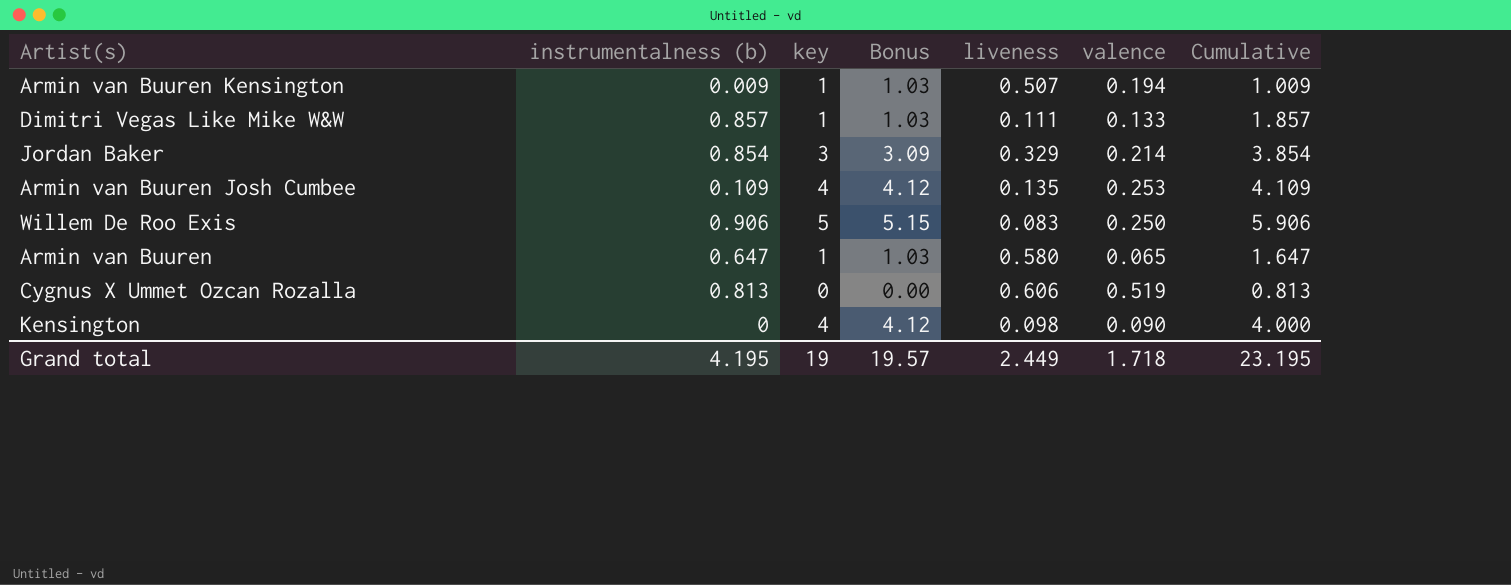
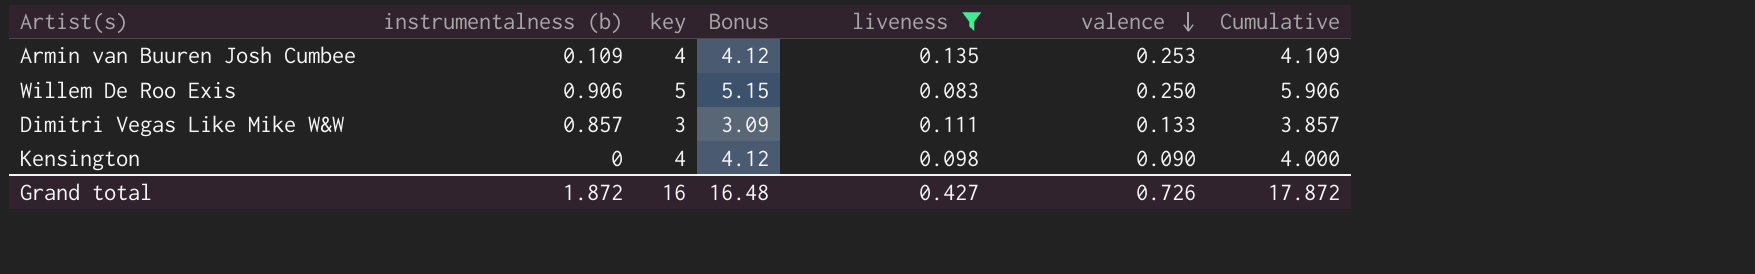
filter: none -> liveness <= 0.135
row order: none -> valence descending
Dimitri Vegas Like Mike W&W | key: 1 -> 3
Dimitri Vegas Like Mike W&W | Bonus: 1.03 -> 3.09
Dimitri Vegas Like Mike W&W | Cumulative: 1.857 -> 3.857
Grand total | instrumentalness (b): 4.195 -> 1.872
Grand total | key: 19 -> 16
Grand total | Bonus: 19.57 -> 16.48
Grand total | liveness: 2.449 -> 0.427
Grand total | valence: 1.718 -> 0.726
Grand total | Cumulative: 23.195 -> 17.872

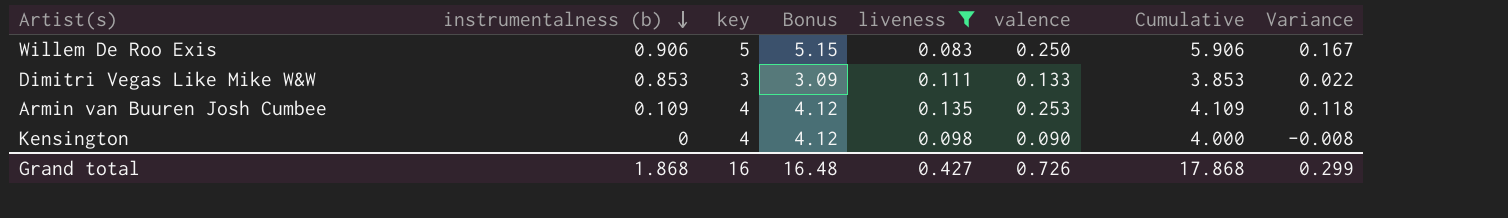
row order: valence descending -> instrumentalness (b) descending
column Variance | formula: none -> [valence] - [liveness]
Dimitri Vegas Like Mike W&W | instrumentalness (b): 0.857 -> 0.853
Dimitri Vegas Like Mike W&W | Cumulative: 3.857 -> 3.853
Grand total | instrumentalness (b): 1.872 -> 1.868
Grand total | Cumulative: 17.872 -> 17.868

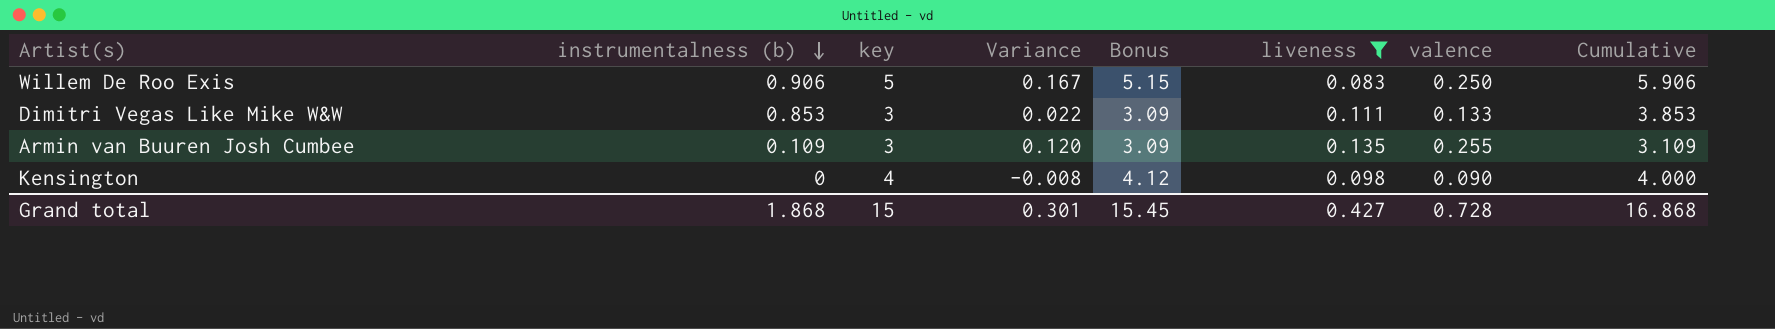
column Variance | position: 8 -> 4
Armin van Buuren Josh Cumbee | key: 4 -> 3
Armin van Buuren Josh Cumbee | Variance: 0.118 -> 0.120
Armin van Buuren Josh Cumbee | Bonus: 4.12 -> 3.09
Armin van Buuren Josh Cumbee | valence: 0.253 -> 0.255
Armin van Buuren Josh Cumbee | Cumulative: 4.109 -> 3.109
Grand total | key: 16 -> 15
Grand total | Variance: 0.299 -> 0.301
Grand total | Bonus: 16.48 -> 15.45
Grand total | valence: 0.726 -> 0.728
Grand total | Cumulative: 17.868 -> 16.868

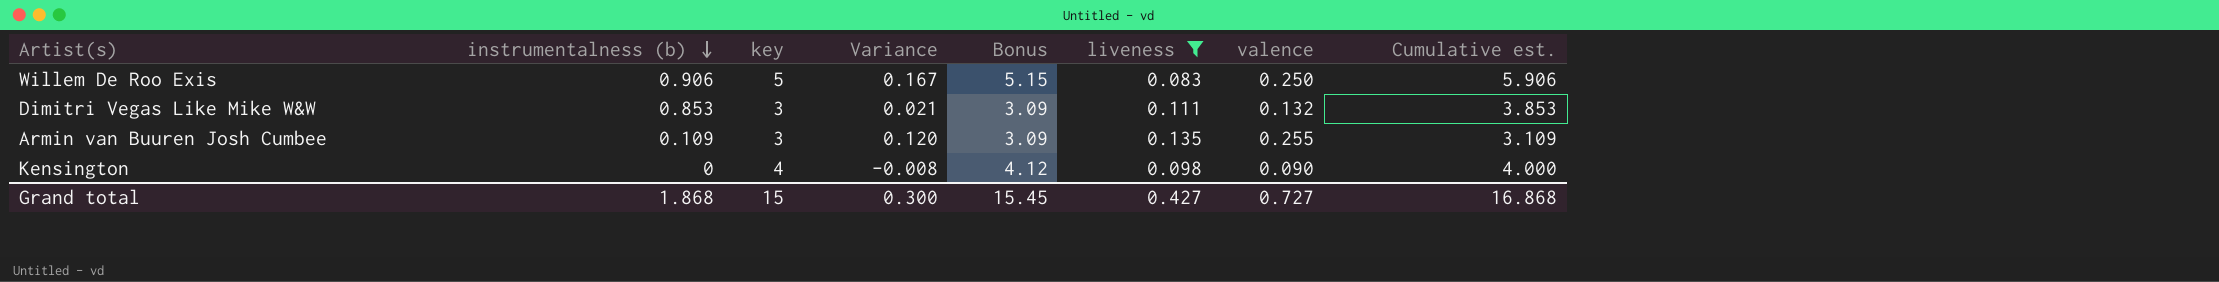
column name: Cumulative -> Cumulative est.
Dimitri Vegas Like Mike W&W | Variance: 0.022 -> 0.021
Dimitri Vegas Like Mike W&W | valence: 0.133 -> 0.132
Grand total | Variance: 0.301 -> 0.300
Grand total | valence: 0.728 -> 0.727

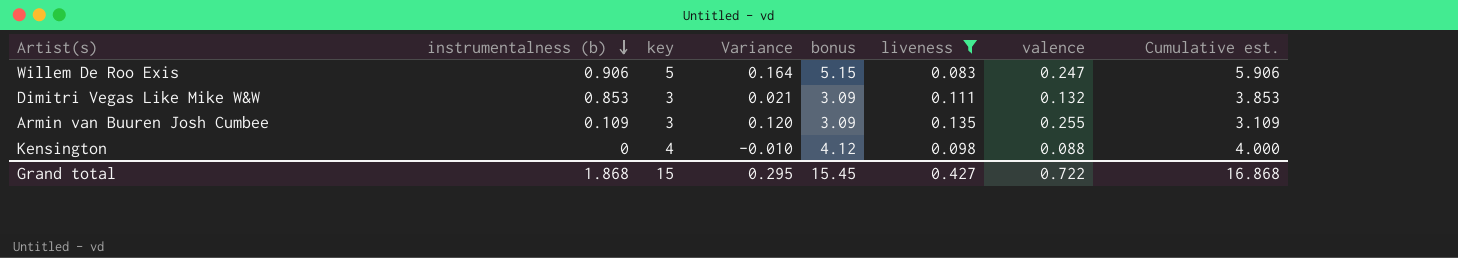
column name: Bonus -> bonus
Willem De Roo Exis | Variance: 0.167 -> 0.164
Willem De Roo Exis | valence: 0.250 -> 0.247
Kensington | Variance: -0.008 -> -0.010
Kensington | valence: 0.090 -> 0.088
Grand total | Variance: 0.300 -> 0.295
Grand total | valence: 0.727 -> 0.722

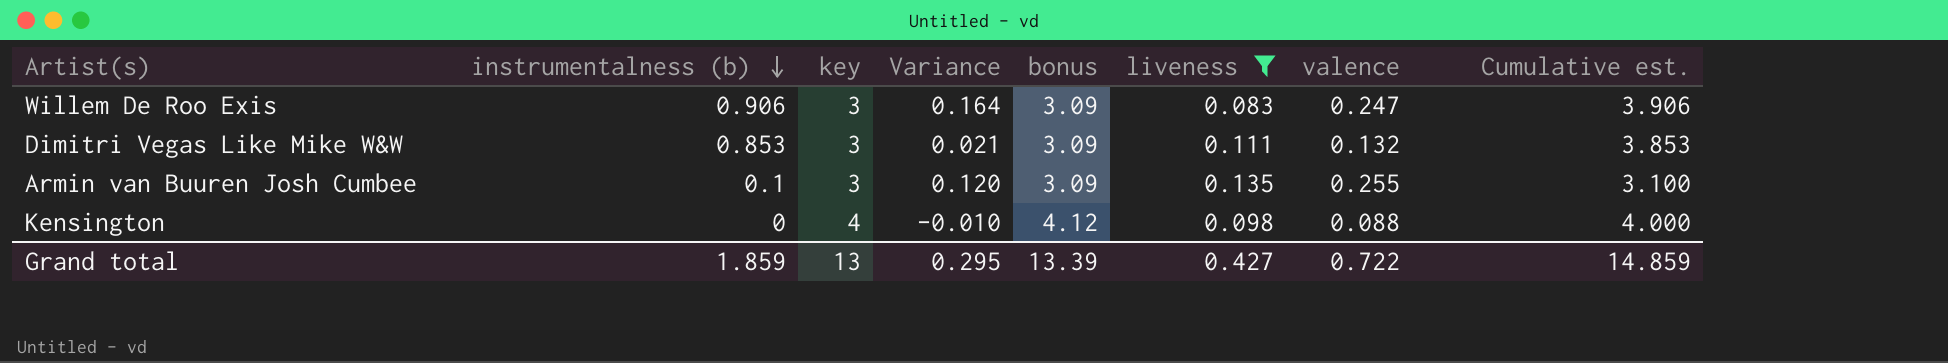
Willem De Roo Exis | key: 5 -> 3
Willem De Roo Exis | bonus: 5.15 -> 3.09
Willem De Roo Exis | Cumulative est.: 5.906 -> 3.906
Armin van Buuren Josh Cumbee | instrumentalness (b): 0.109 -> 0.1
Armin van Buuren Josh Cumbee | Cumulative est.: 3.109 -> 3.100
Grand total | instrumentalness (b): 1.868 -> 1.859
Grand total | key: 15 -> 13
Grand total | bonus: 15.45 -> 13.39
Grand total | Cumulative est.: 16.868 -> 14.859

